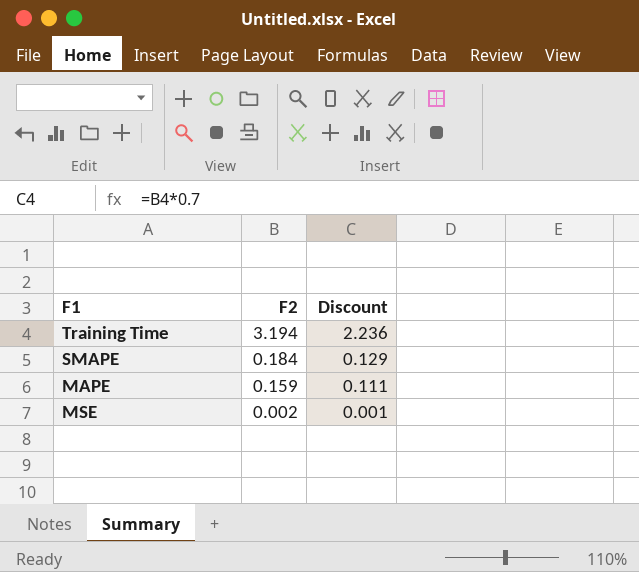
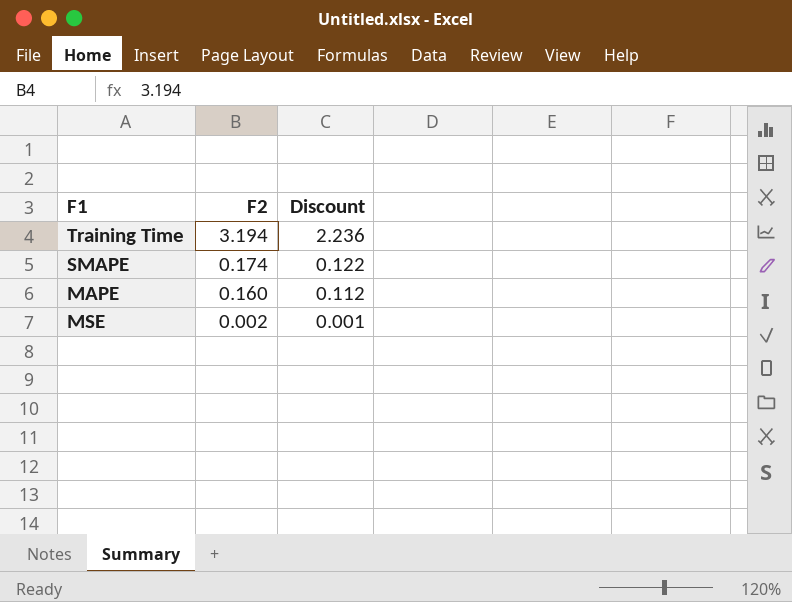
SMAPE | F2: 0.184 -> 0.174
SMAPE | Discount: 0.129 -> 0.122
MAPE | F2: 0.159 -> 0.160
MAPE | Discount: 0.111 -> 0.112

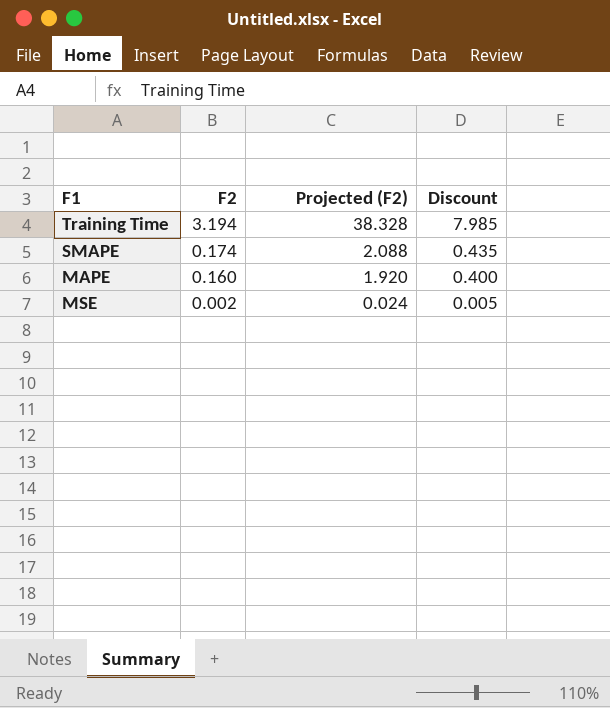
column Projected (F2) | formula: none -> [F2] * 12
column Discount | formula: [F2] * 0.7 -> [F2] * 2.5

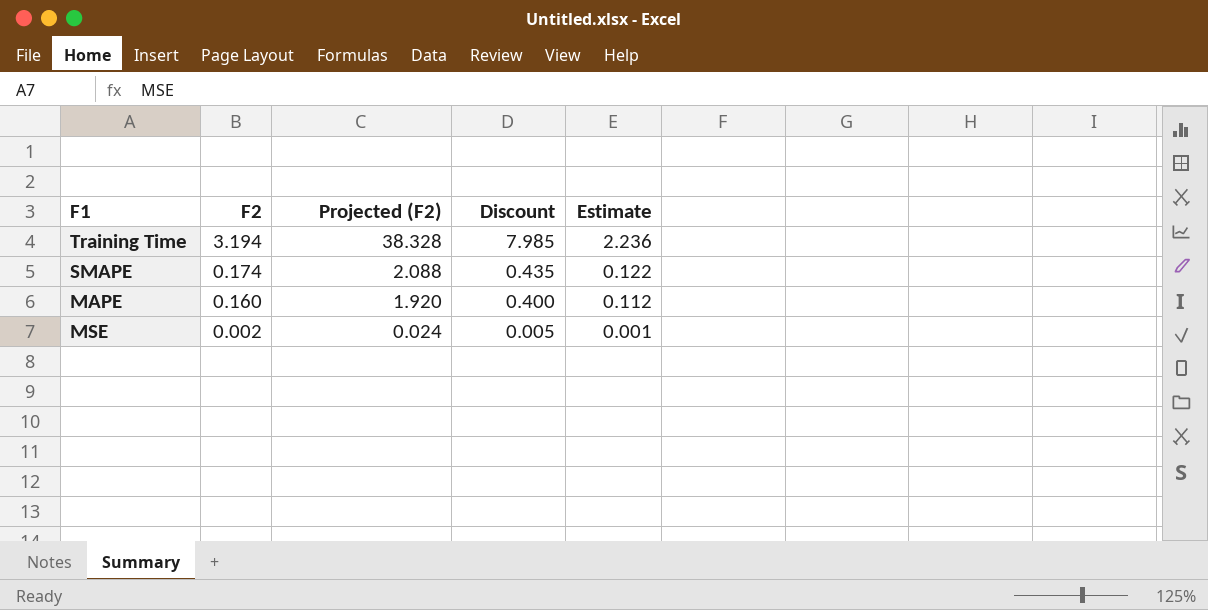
column Estimate | formula: none -> [F2] * 0.7

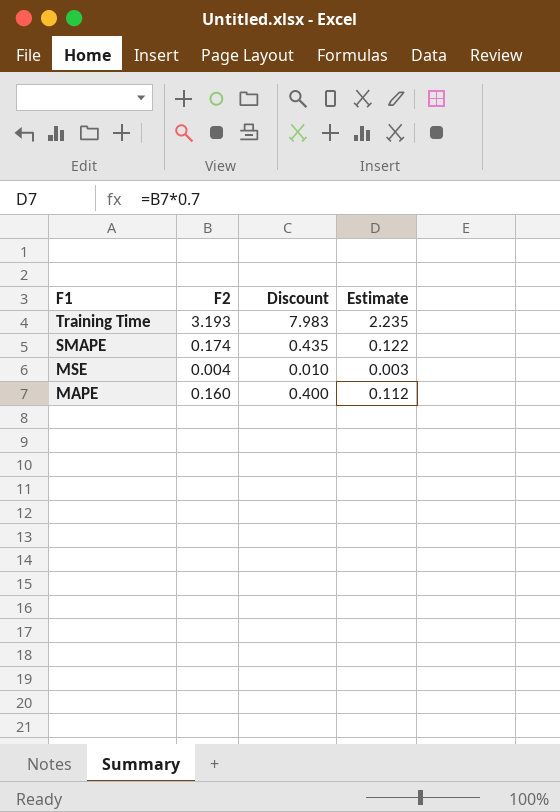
row order: F2 descending -> F1 descending
column Projected (F2) | formula: [F2] * 12 -> none
Training Time | F2: 3.194 -> 3.193
Training Time | Discount: 7.985 -> 7.983
Training Time | Estimate: 2.236 -> 2.235
MSE | F2: 0.002 -> 0.004
MSE | Discount: 0.005 -> 0.010
MSE | Estimate: 0.001 -> 0.003

